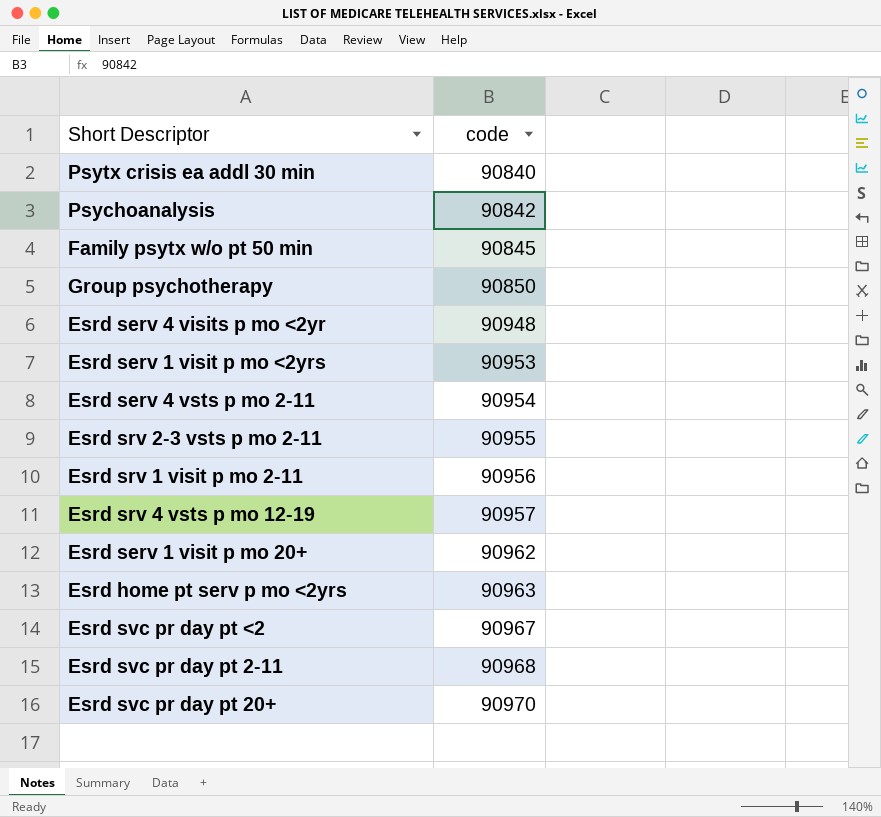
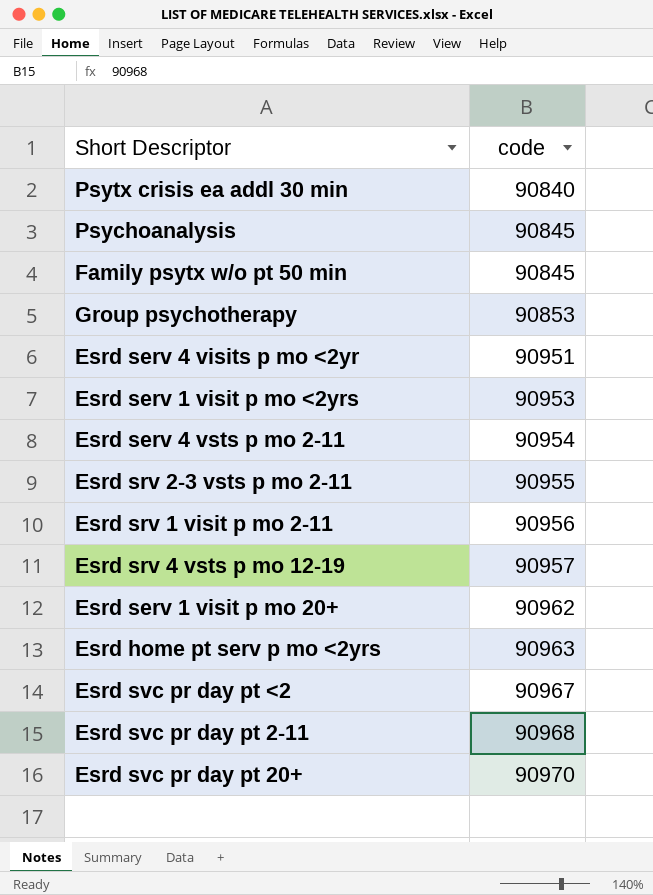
Psychoanalysis | code: 90842 -> 90845
Group psychotherapy | code: 90850 -> 90853
Esrd serv 4 visits p mo <2yr | code: 90948 -> 90951

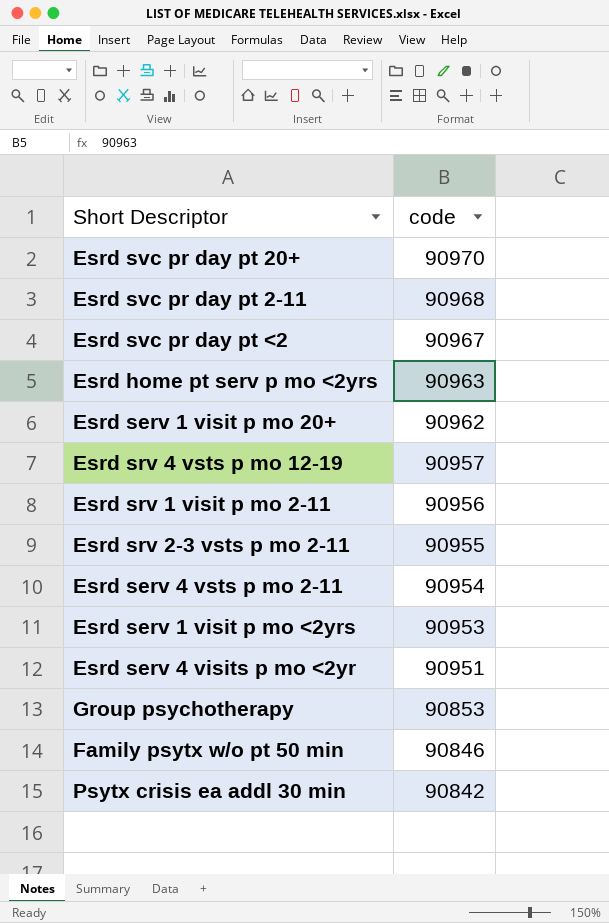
row order: code ascending -> code descending
row Psychoanalysis: 90845 -> none
Family psytx w/o pt 50 min | code: 90845 -> 90846
Psytx crisis ea addl 30 min | code: 90840 -> 90842

